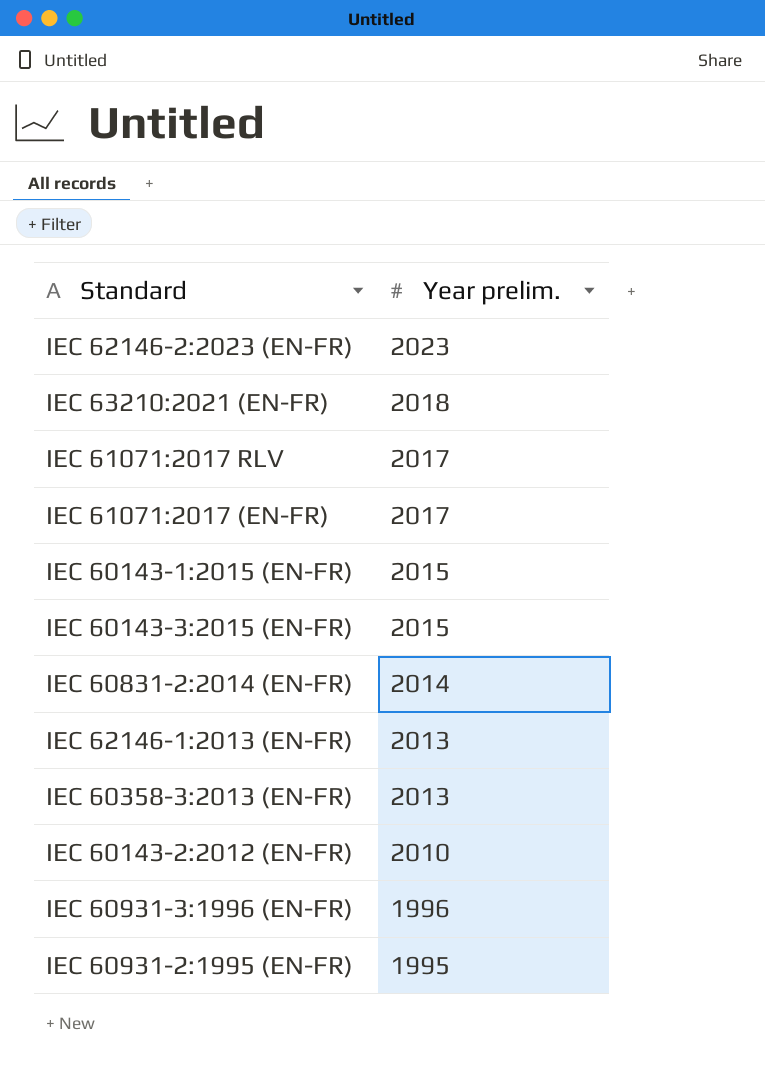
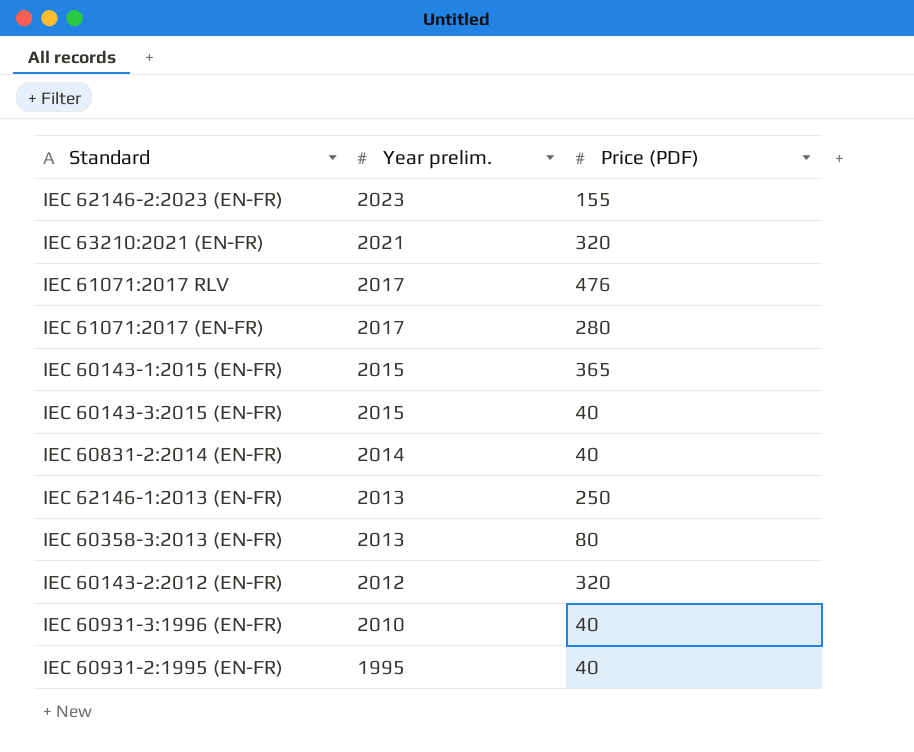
column Price (PDF) | position: none -> 3
IEC 63210:2021 (EN-FR) | Year prelim.: 2018 -> 2021
IEC 60143-2:2012 (EN-FR) | Year prelim.: 2010 -> 2012
IEC 60931-3:1996 (EN-FR) | Year prelim.: 1996 -> 2010

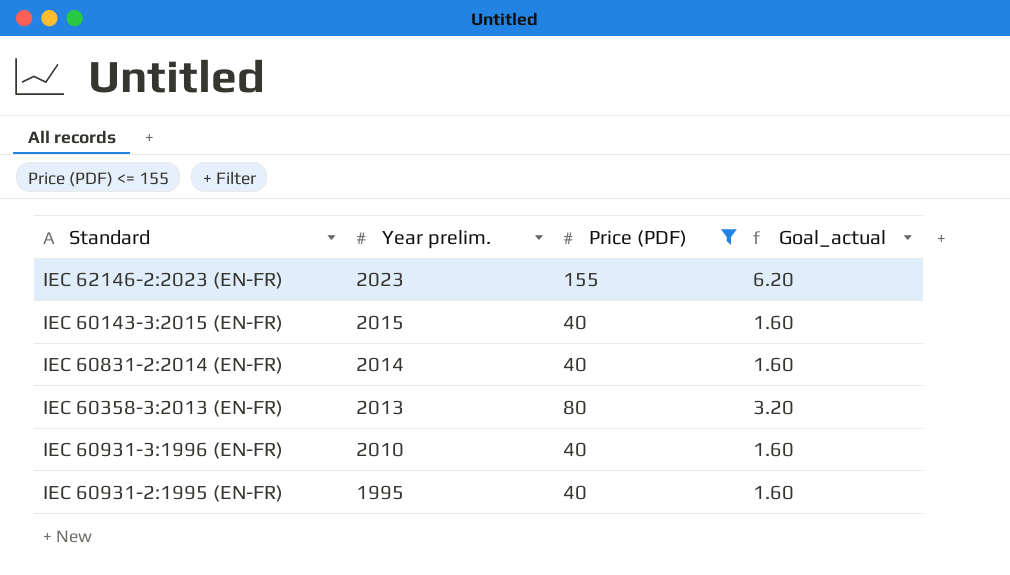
filter: none -> Price (PDF) <= 155
column Goal_actual | formula: none -> [Price (PDF)] * 0.04

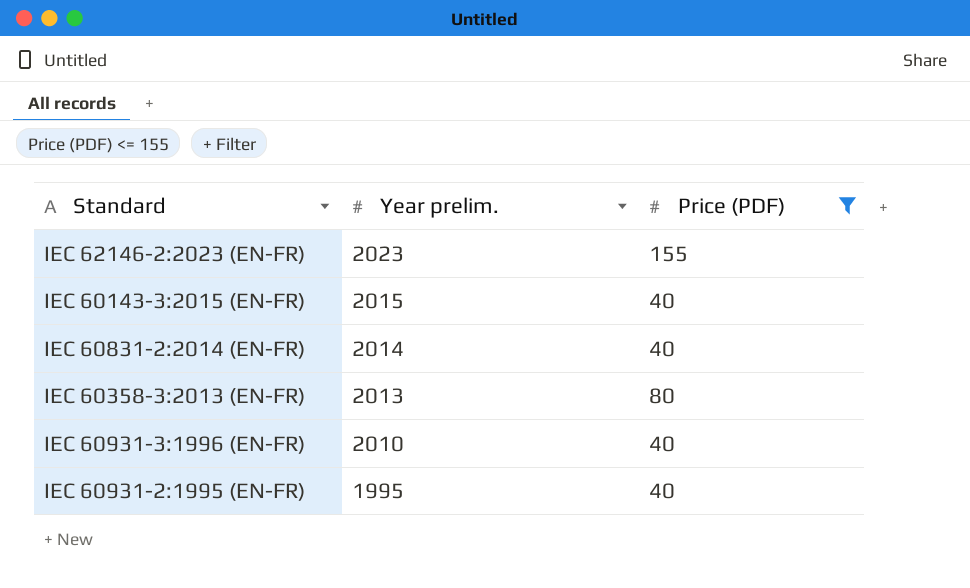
column Goal_actual | formula: [Price (PDF)] * 0.04 -> none

